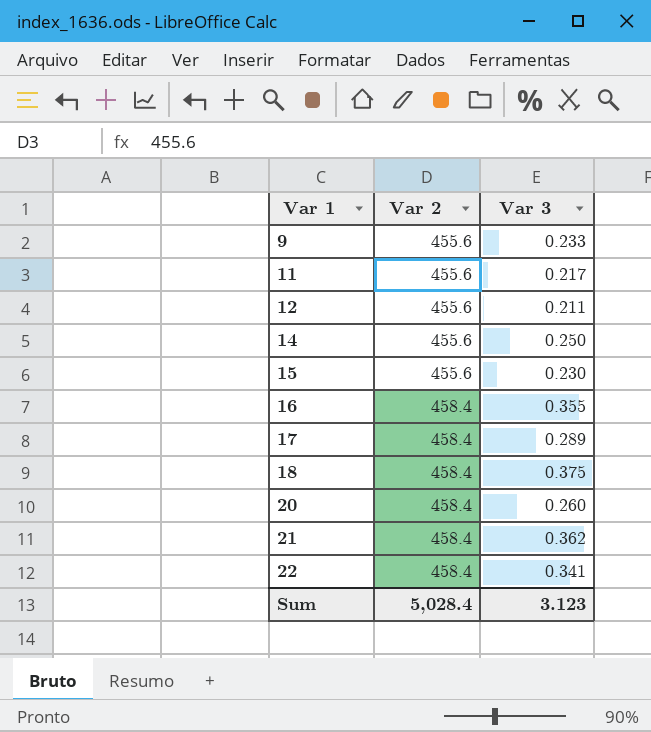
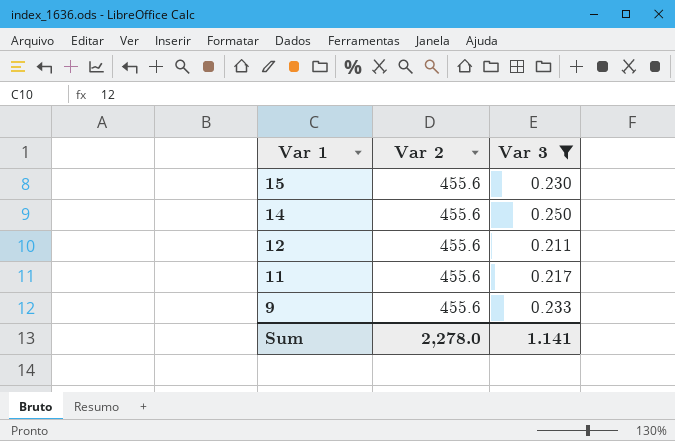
filter: none -> Var 3 <= 0.250
row order: Var 1 ascending -> Var 1 descending
Sum | Var 2: 5,028.4 -> 2,278.0
Sum | Var 3: 3.123 -> 1.141

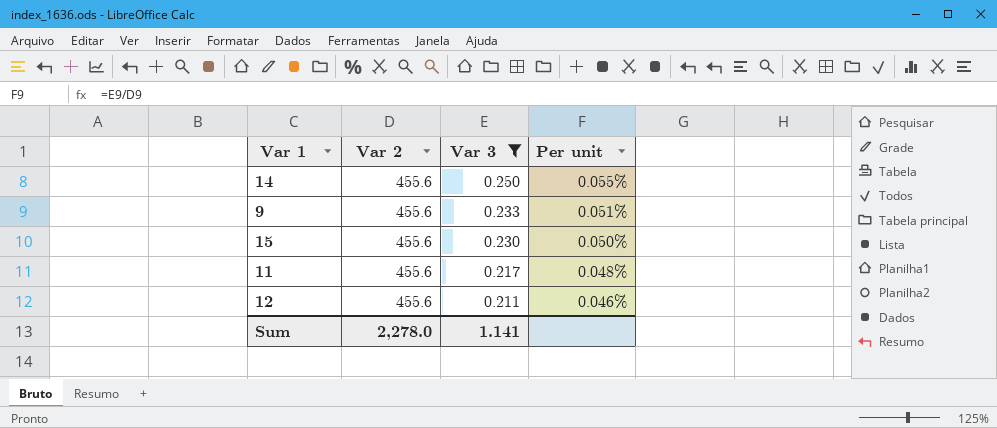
row order: Var 1 descending -> Var 3 descending
column Per unit | formula: none -> [Var 3] / [Var 2]

